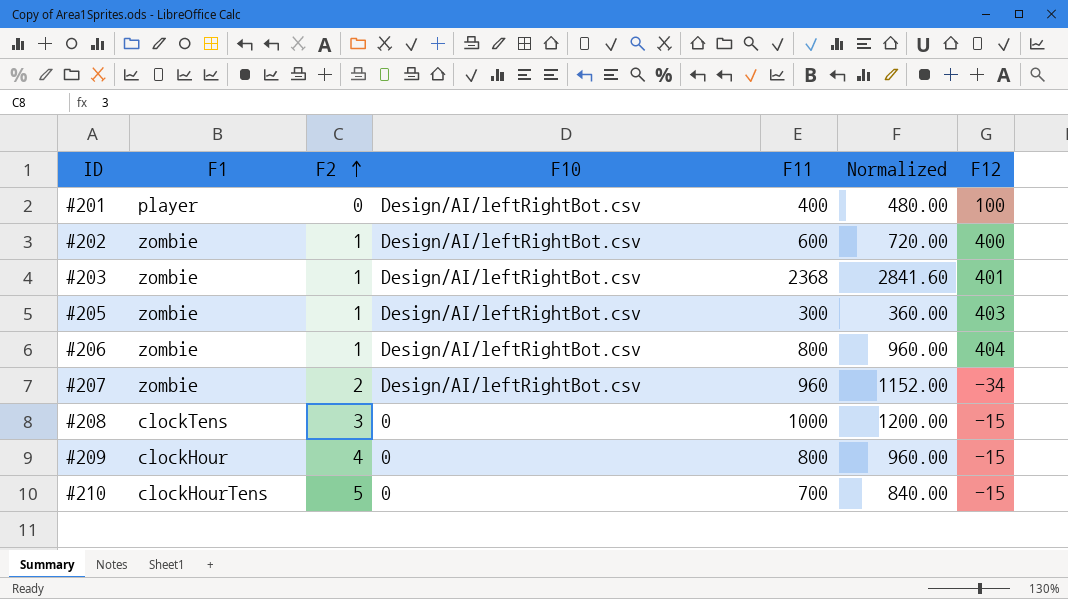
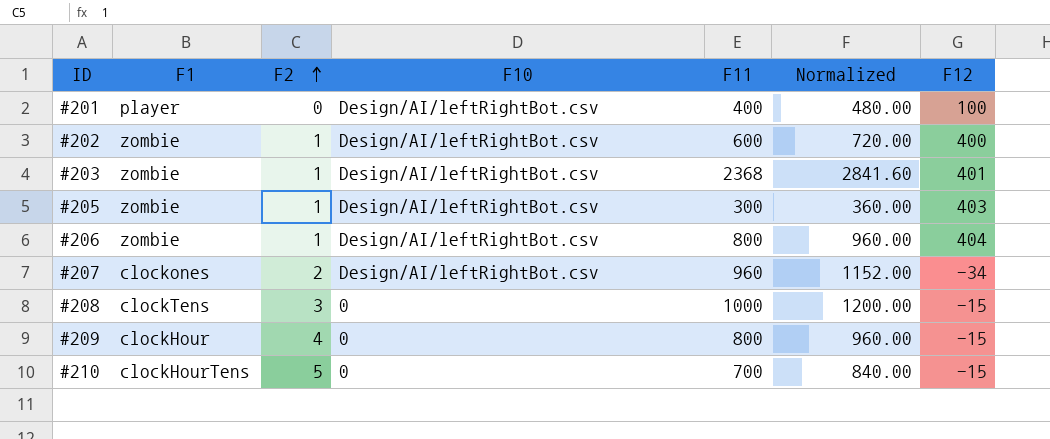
#207 | F1: zombie -> clockones

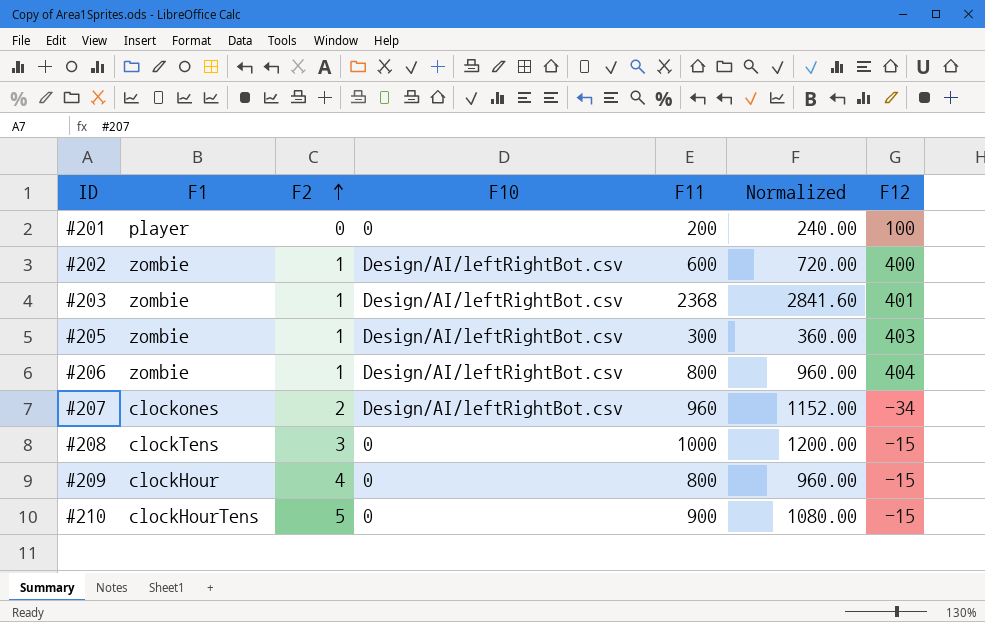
#201 | F10: Design/AI/leftRightBot.csv -> 0
#201 | F11: 400 -> 200
#201 | Normalized: 480.00 -> 240.00
#210 | F11: 700 -> 900
#210 | Normalized: 840.00 -> 1080.00

